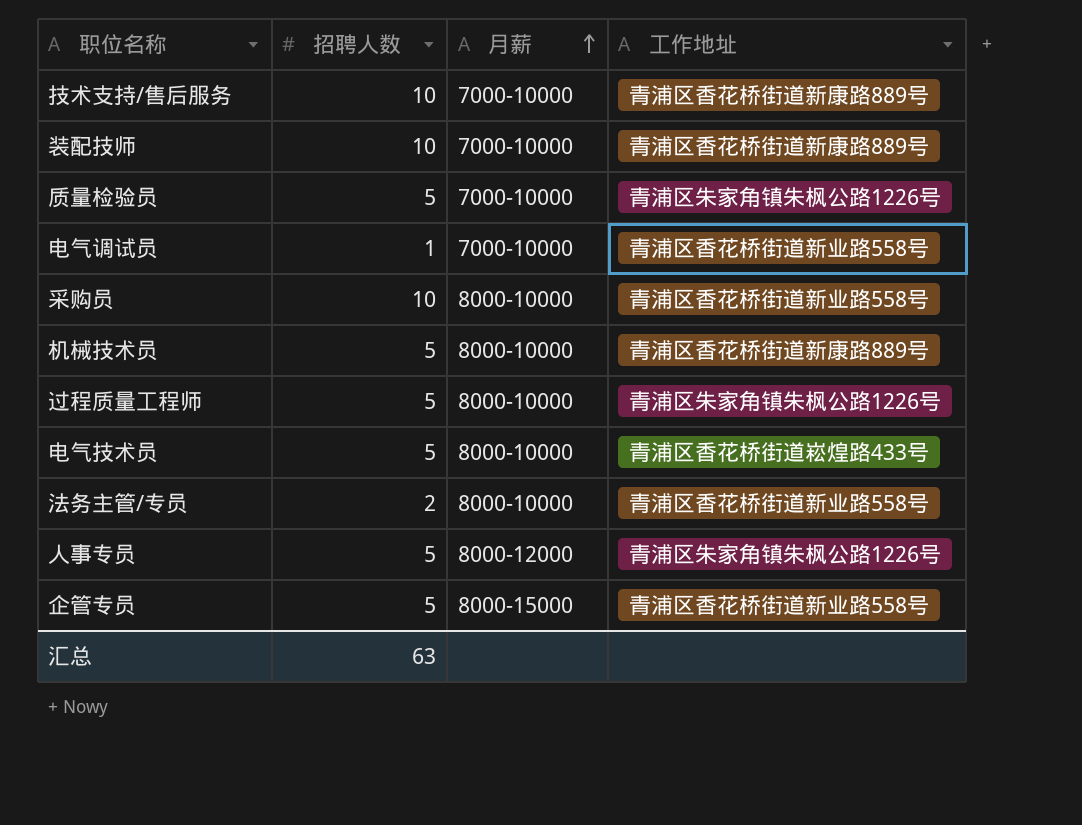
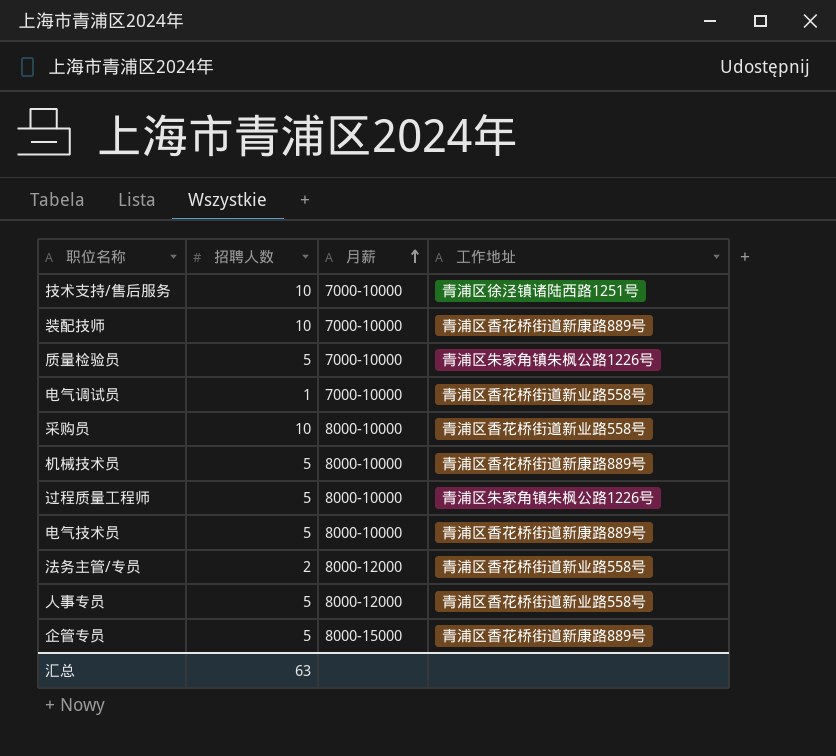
技术支持/售后服务 | 工作地址: 青浦区香花桥街道新康路889号 -> 青浦区徐泾镇诸陆西路1251号
电气技术员 | 工作地址: 青浦区香花桥街道崧煌路433号 -> 青浦区香花桥街道新康路889号
法务主管/专员 | 月薪: 8000-10000 -> 8000-12000
人事专员 | 工作地址: 青浦区朱家角镇朱枫公路1226号 -> 青浦区香花桥街道新业路558号
企管专员 | 工作地址: 青浦区香花桥街道新业路558号 -> 青浦区香花桥街道新康路889号

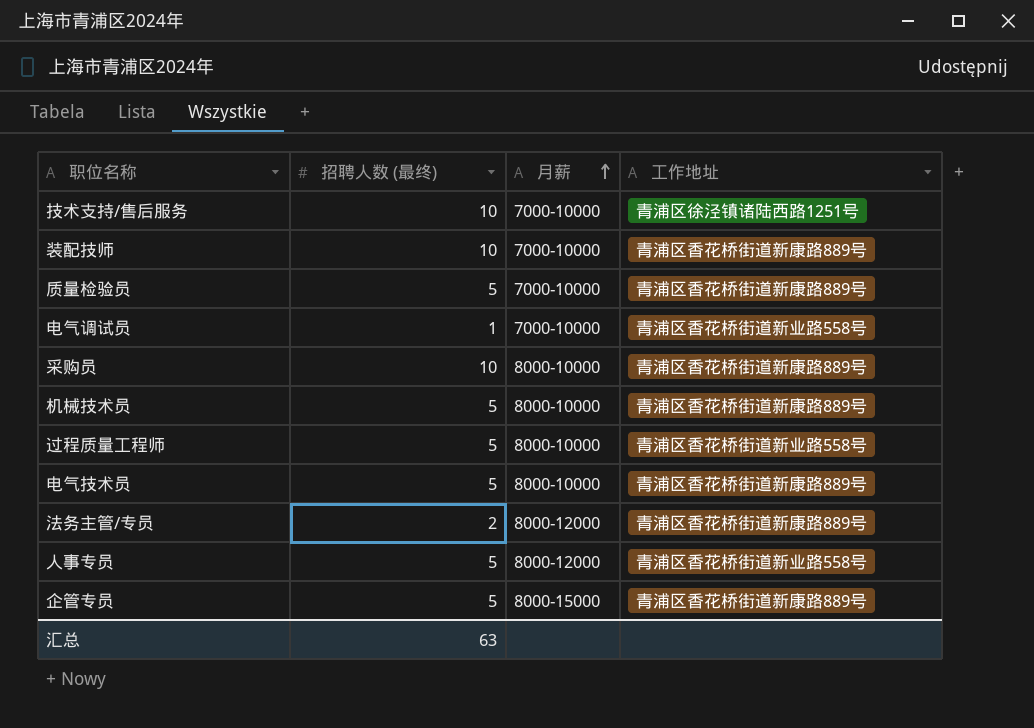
column name: 招聘人数 -> 招聘人数 (最终)
质量检验员 | 工作地址: 青浦区朱家角镇朱枫公路1226号 -> 青浦区香花桥街道新康路889号
采购员 | 工作地址: 青浦区香花桥街道新业路558号 -> 青浦区香花桥街道新康路889号
过程质量工程师 | 工作地址: 青浦区朱家角镇朱枫公路1226号 -> 青浦区香花桥街道新业路558号
法务主管/专员 | 工作地址: 青浦区香花桥街道新业路558号 -> 青浦区香花桥街道新康路889号

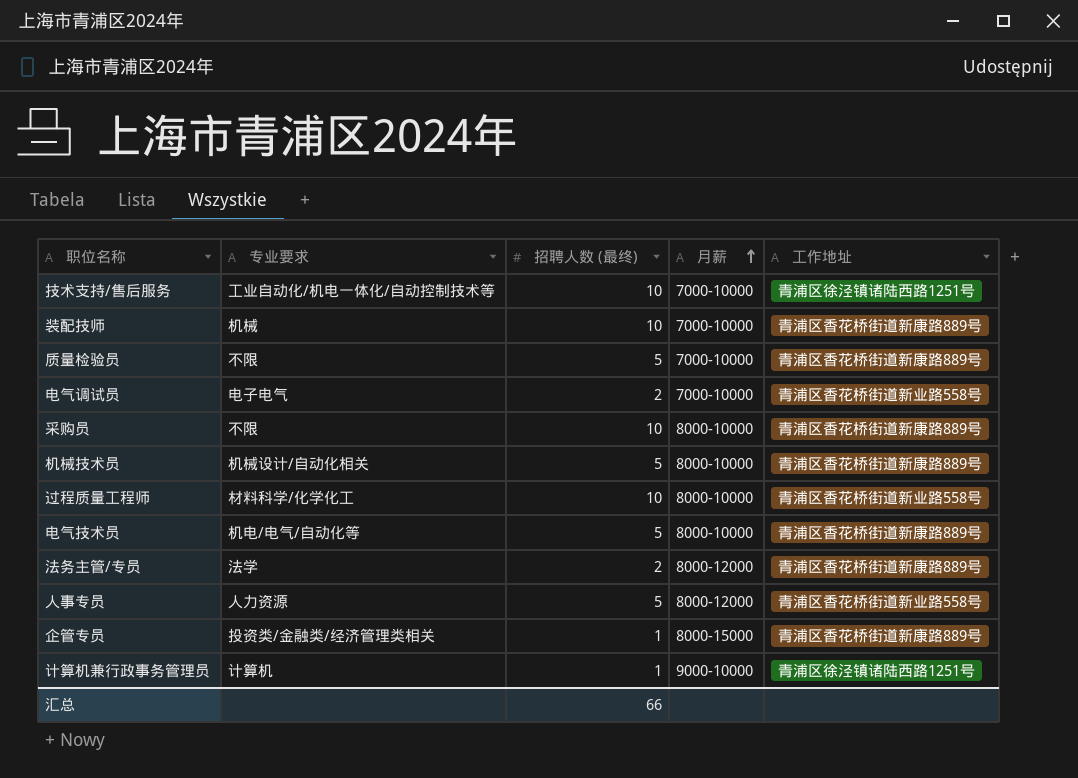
column 专业要求 | position: none -> 2
电气调试员 | 招聘人数 (最终): 1 -> 2
过程质量工程师 | 招聘人数 (最终): 5 -> 10
企管专员 | 招聘人数 (最终): 5 -> 1
row 计算机兼行政事务管理员: none -> 计算机 | 1 | 9000-10000 | 青浦区徐泾镇诸陆西路1251号
汇总 | 招聘人数 (最终): 63 -> 66

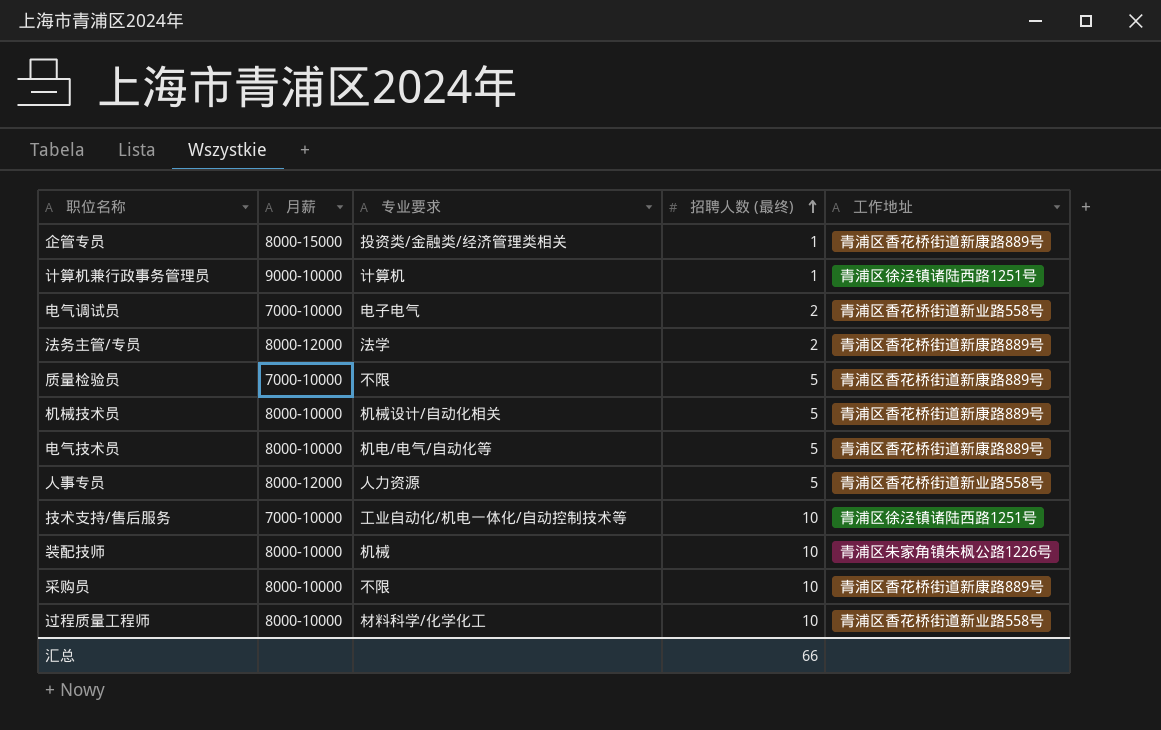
row order: 月薪 ascending -> 招聘人数 (最终) ascending
column 月薪 | position: 4 -> 2
装配技师 | 月薪: 7000-10000 -> 8000-10000
装配技师 | 工作地址: 青浦区香花桥街道新康路889号 -> 青浦区朱家角镇朱枫公路1226号

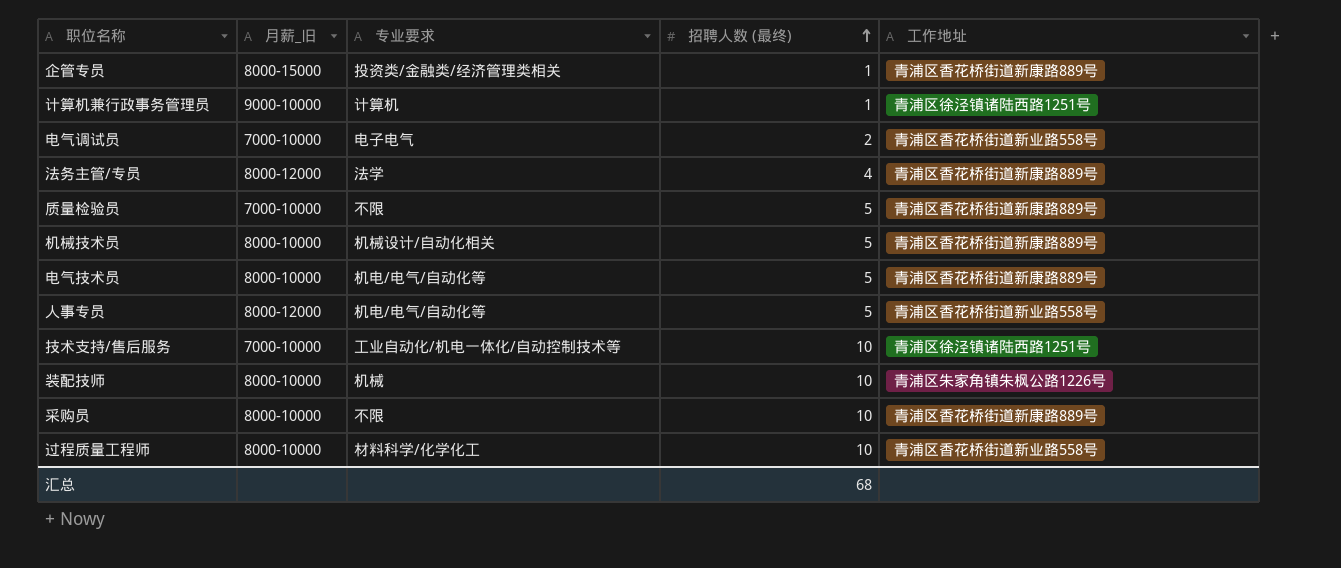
column name: 月薪 -> 月薪_旧
法务主管/专员 | 招聘人数 (最终): 2 -> 4
人事专员 | 专业要求: 人力资源 -> 机电/电气/自动化等
汇总 | 招聘人数 (最终): 66 -> 68

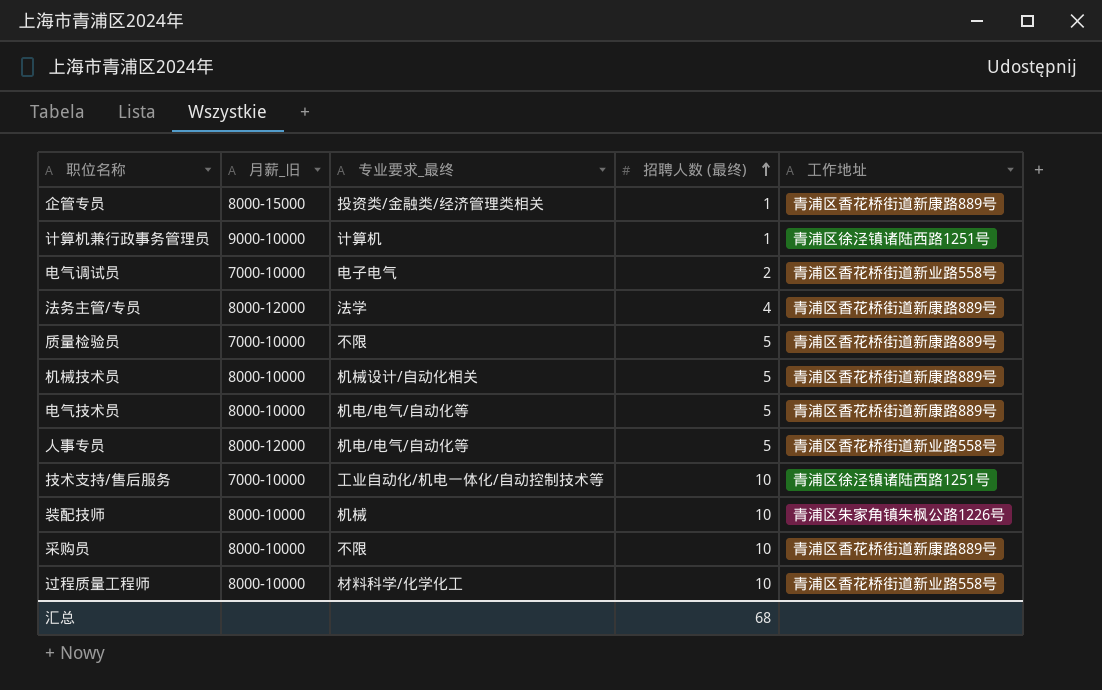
column name: 专业要求 -> 专业要求_最终

